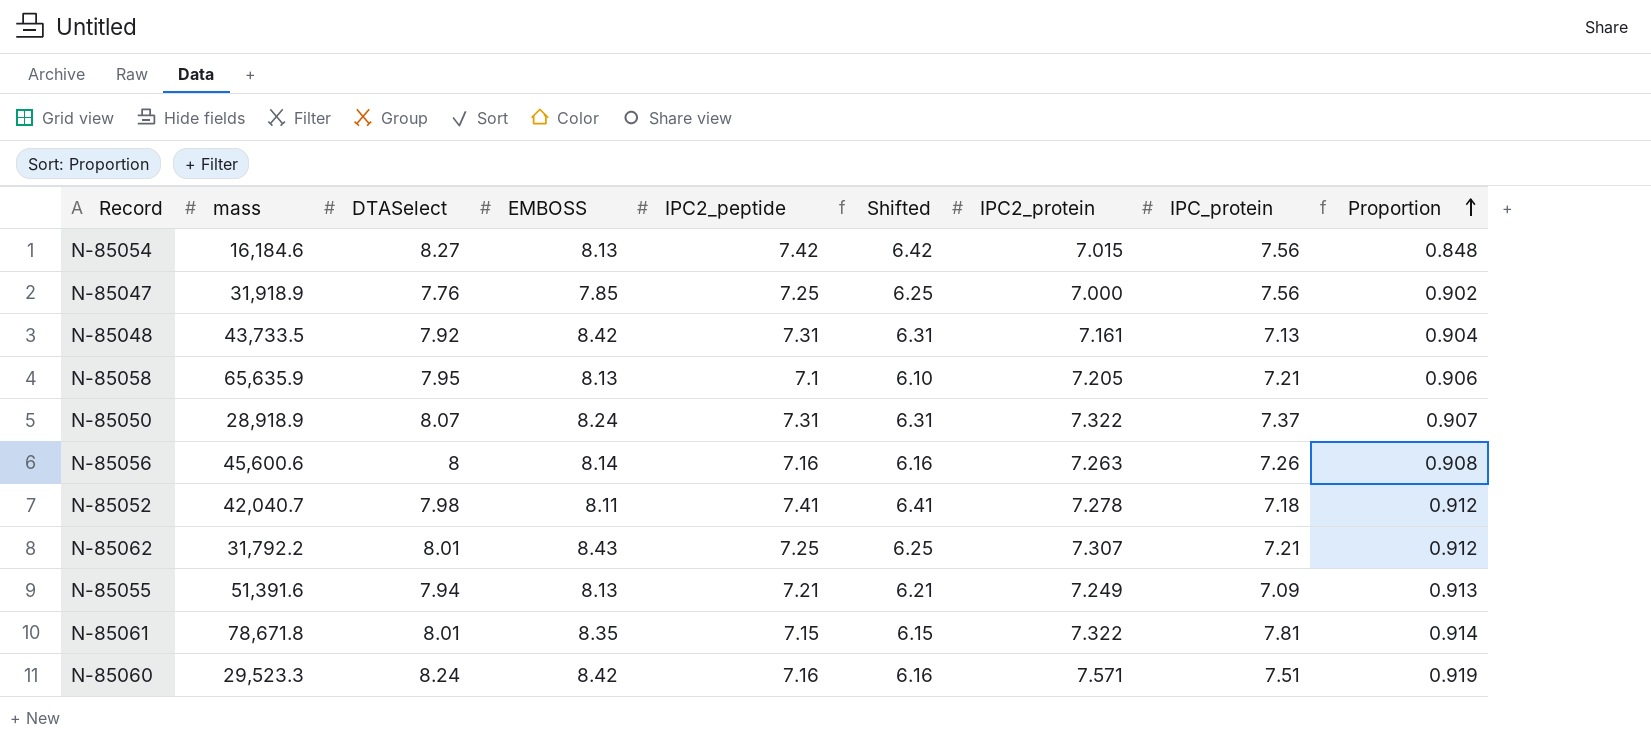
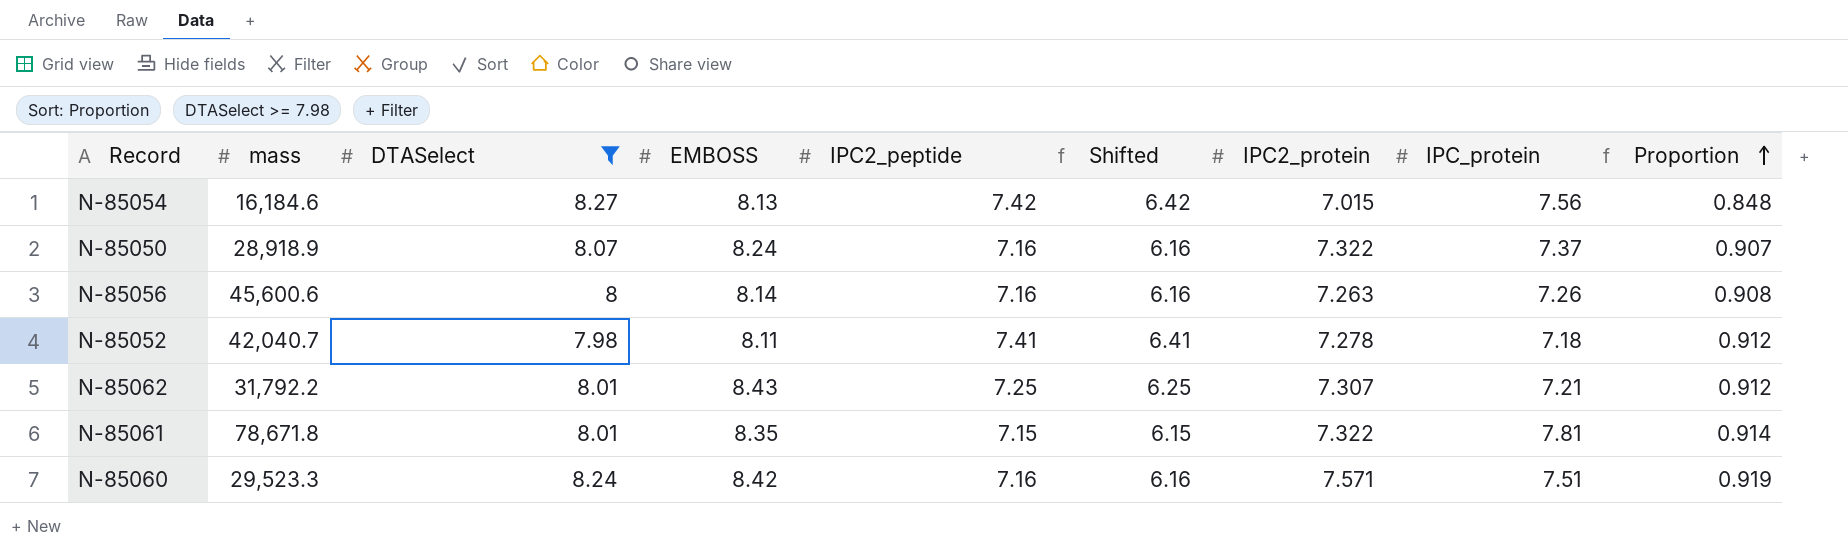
filter: none -> DTASelect >= 7.98
N-85050 | IPC2_peptide: 7.31 -> 7.16
N-85050 | Shifted: 6.31 -> 6.16

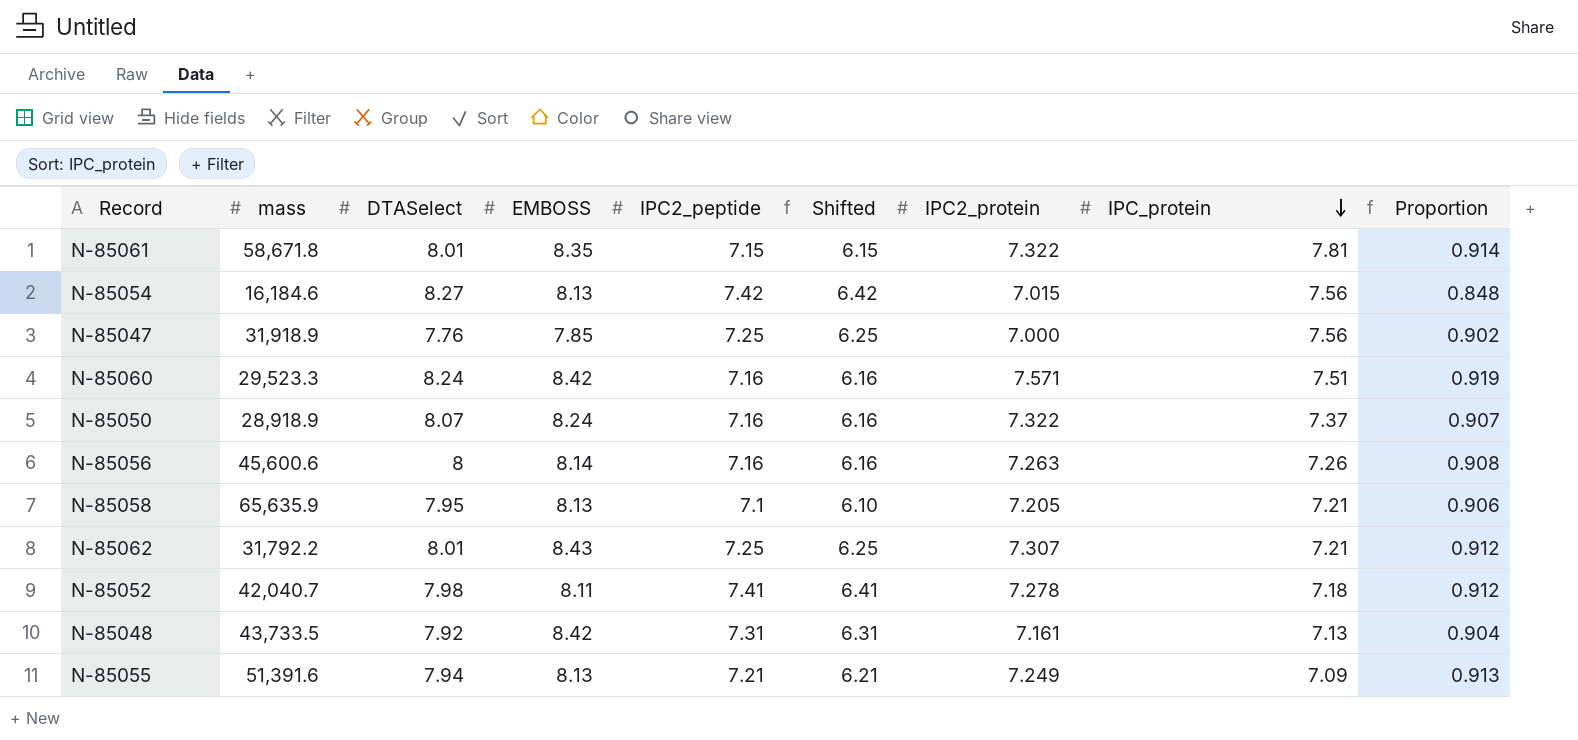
filter: DTASelect >= 7.98 -> none
row order: Proportion ascending -> IPC_protein descending
N-85061 | mass: 78,671.8 -> 58,671.8

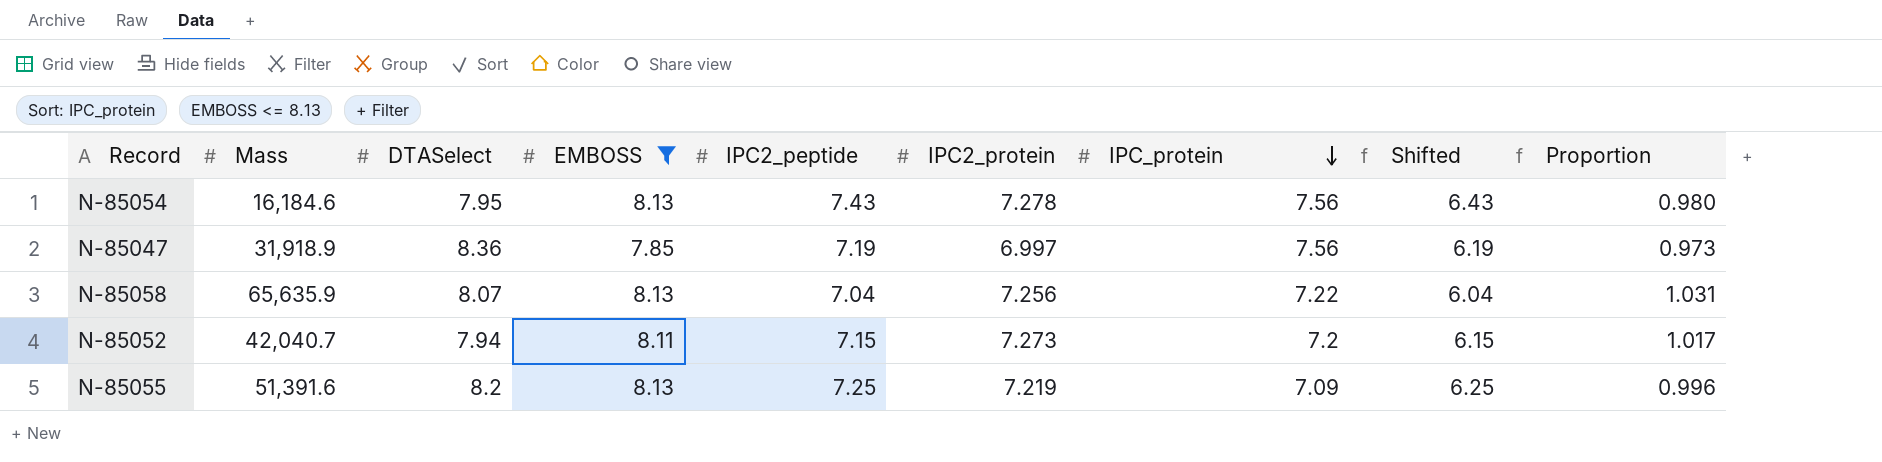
filter: none -> EMBOSS <= 8.13
column name: mass -> Mass
column Shifted | position: 6 -> 8
column Proportion | formula: [IPC2_protein] / [DTASelect] -> [IPC2_protein] / [IPC2_peptide]
N-85054 | DTASelect: 8.27 -> 7.95
N-85054 | IPC2_peptide: 7.42 -> 7.43
N-85054 | IPC2_protein: 7.015 -> 7.278
N-85054 | Shifted: 6.42 -> 6.43
N-85047 | DTASelect: 7.76 -> 8.36
N-85047 | IPC2_peptide: 7.25 -> 7.19
N-85047 | IPC2_protein: 7.000 -> 6.997
N-85047 | Shifted: 6.25 -> 6.19
N-85058 | DTASelect: 7.95 -> 8.07
N-85058 | IPC2_peptide: 7.1 -> 7.04
N-85058 | IPC2_protein: 7.205 -> 7.256
N-85058 | IPC_protein: 7.21 -> 7.22
N-85058 | Shifted: 6.10 -> 6.04
N-85052 | DTASelect: 7.98 -> 7.94
N-85052 | IPC2_peptide: 7.41 -> 7.15
N-85052 | IPC2_protein: 7.278 -> 7.273
N-85052 | IPC_protein: 7.18 -> 7.2
N-85052 | Shifted: 6.41 -> 6.15
N-85055 | DTASelect: 7.94 -> 8.2
N-85055 | IPC2_peptide: 7.21 -> 7.25
N-85055 | IPC2_protein: 7.249 -> 7.219
N-85055 | Shifted: 6.21 -> 6.25

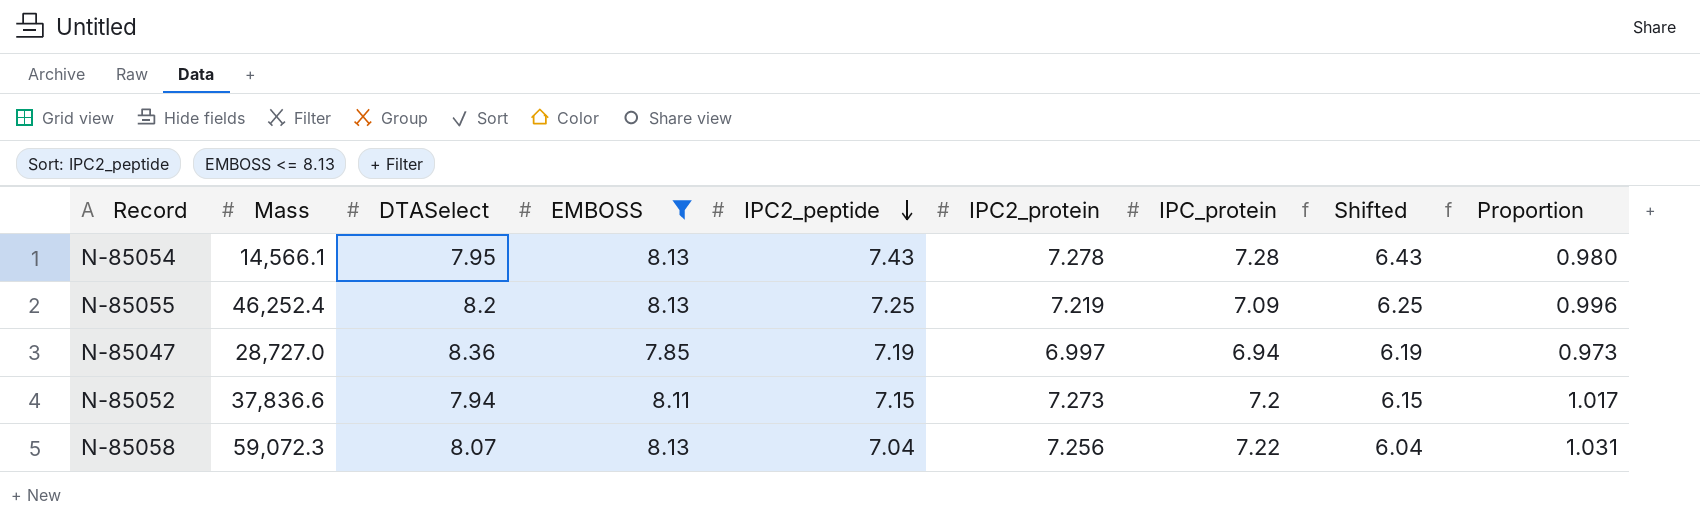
row order: IPC_protein descending -> IPC2_peptide descending
N-85054 | Mass: 16,184.6 -> 14,566.1
N-85054 | IPC_protein: 7.56 -> 7.28
N-85055 | Mass: 51,391.6 -> 46,252.4
N-85047 | Mass: 31,918.9 -> 28,727.0
N-85047 | IPC_protein: 7.56 -> 6.94
N-85052 | Mass: 42,040.7 -> 37,836.6
N-85058 | Mass: 65,635.9 -> 59,072.3

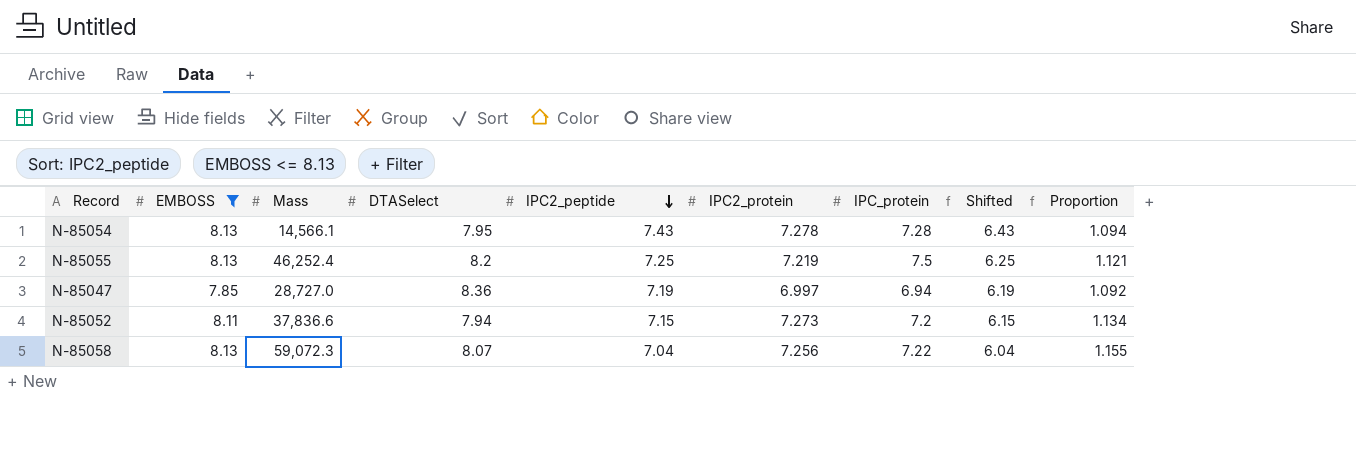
column EMBOSS | position: 4 -> 2
column Proportion | formula: [IPC2_protein] / [IPC2_peptide] -> [EMBOSS] / [IPC2_peptide]
N-85055 | IPC_protein: 7.09 -> 7.5

